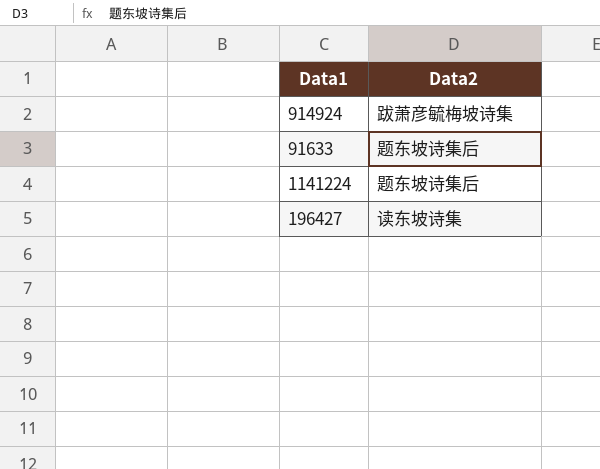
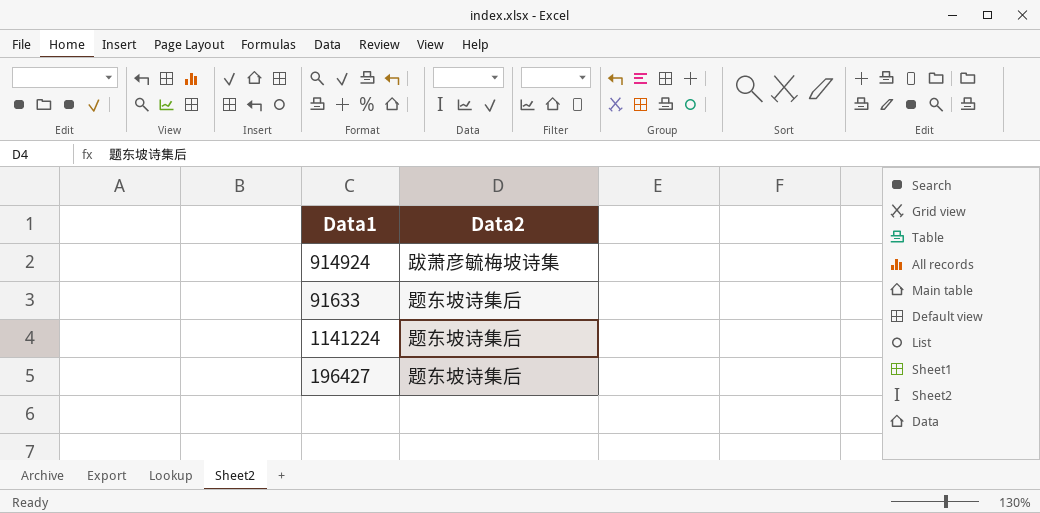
196427 | Data2: 读东坡诗集 -> 题东坡诗集后

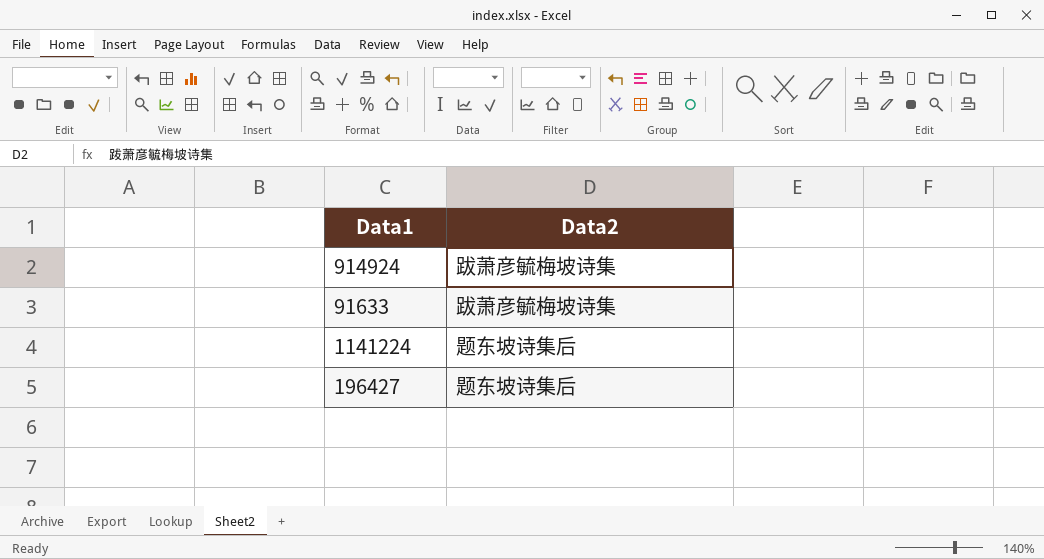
91633 | Data2: 题东坡诗集后 -> 跋萧彦毓梅坡诗集

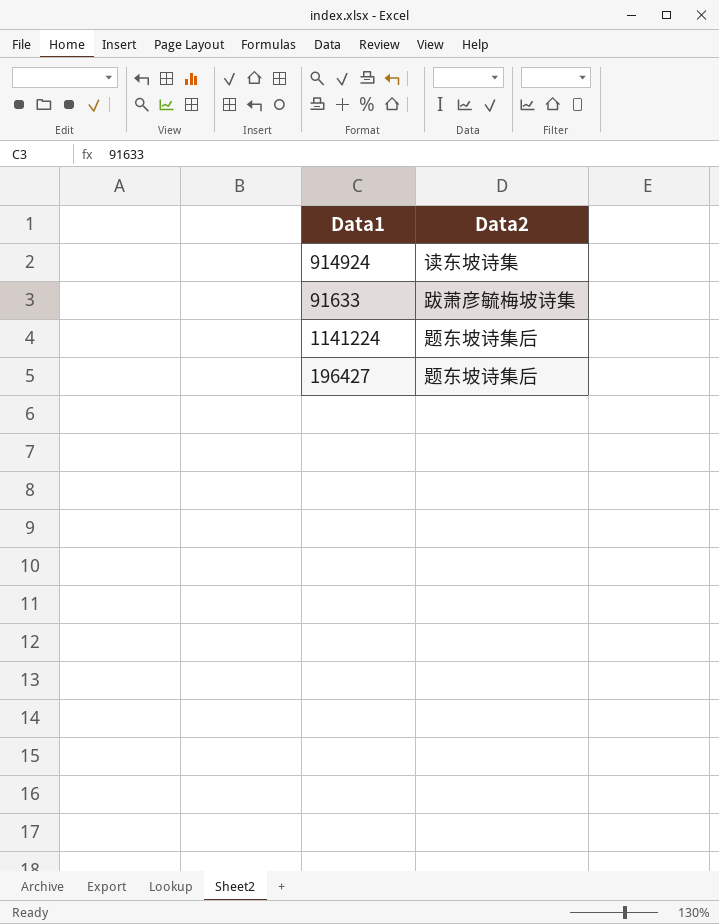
914924 | Data2: 跋萧彦毓梅坡诗集 -> 读东坡诗集

